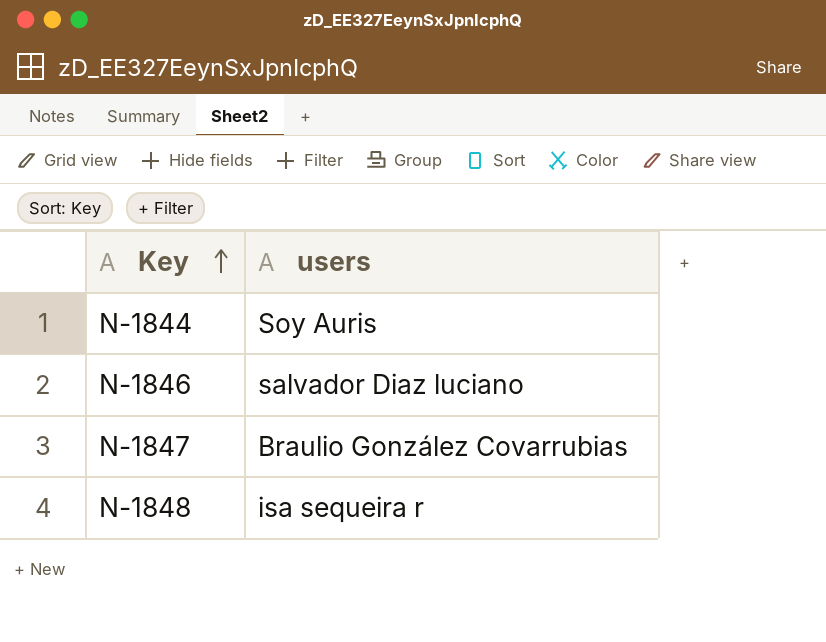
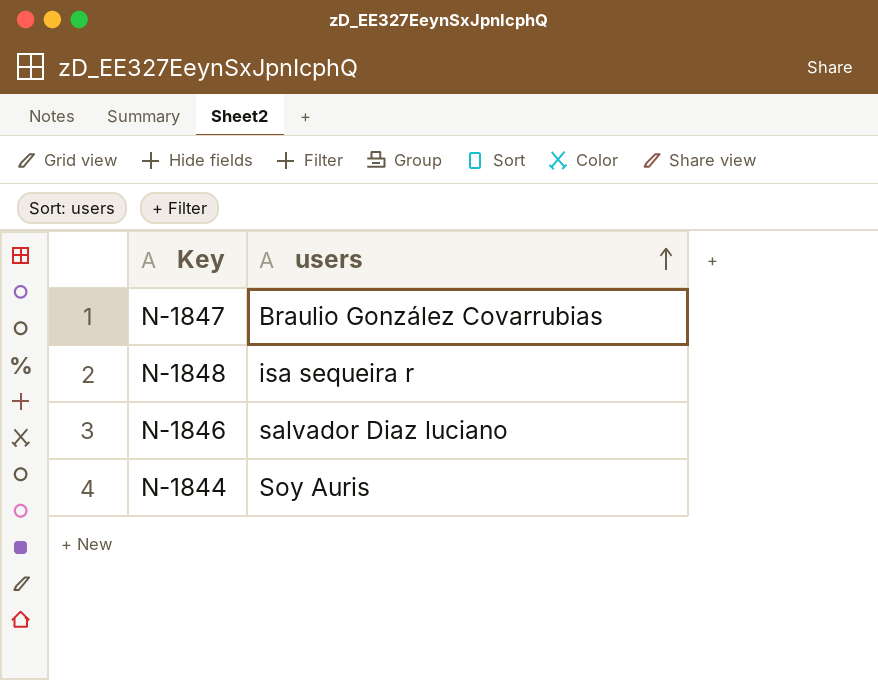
row order: Key ascending -> users ascending

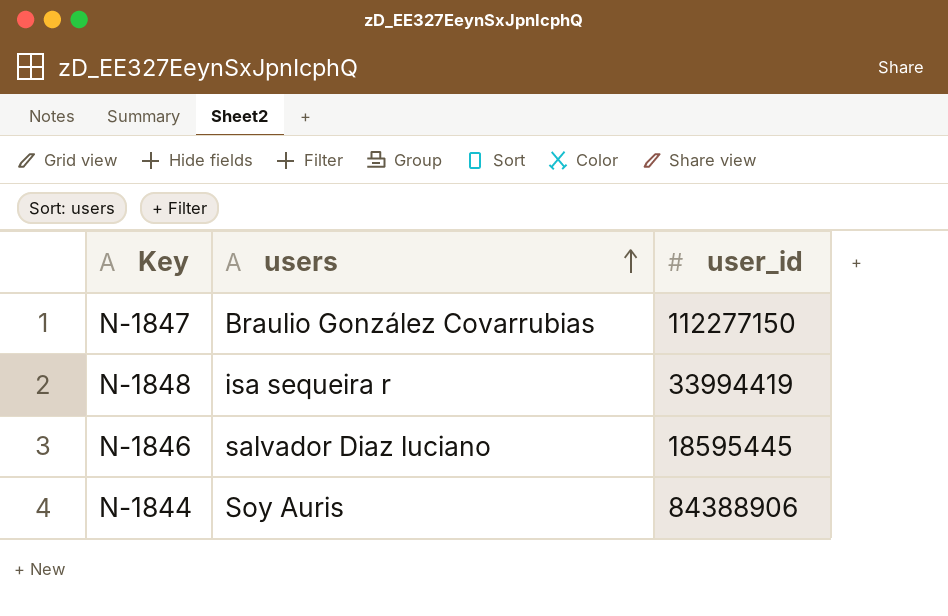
column user_id | position: none -> 3

